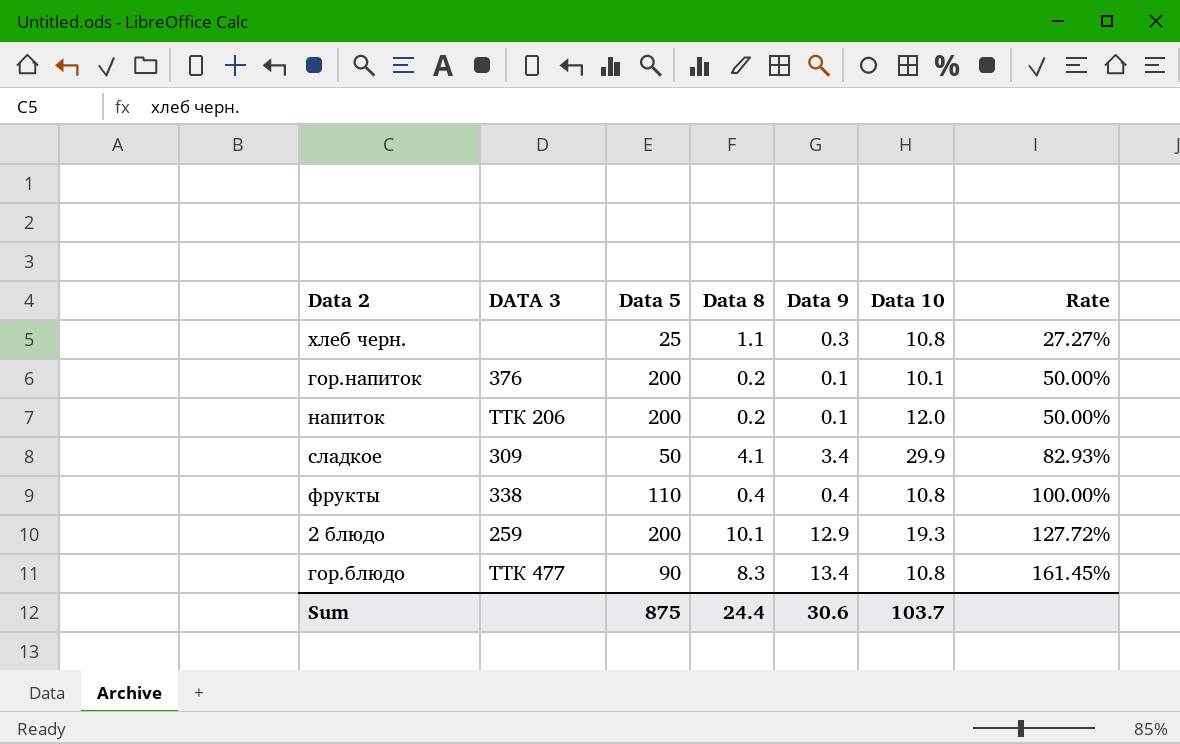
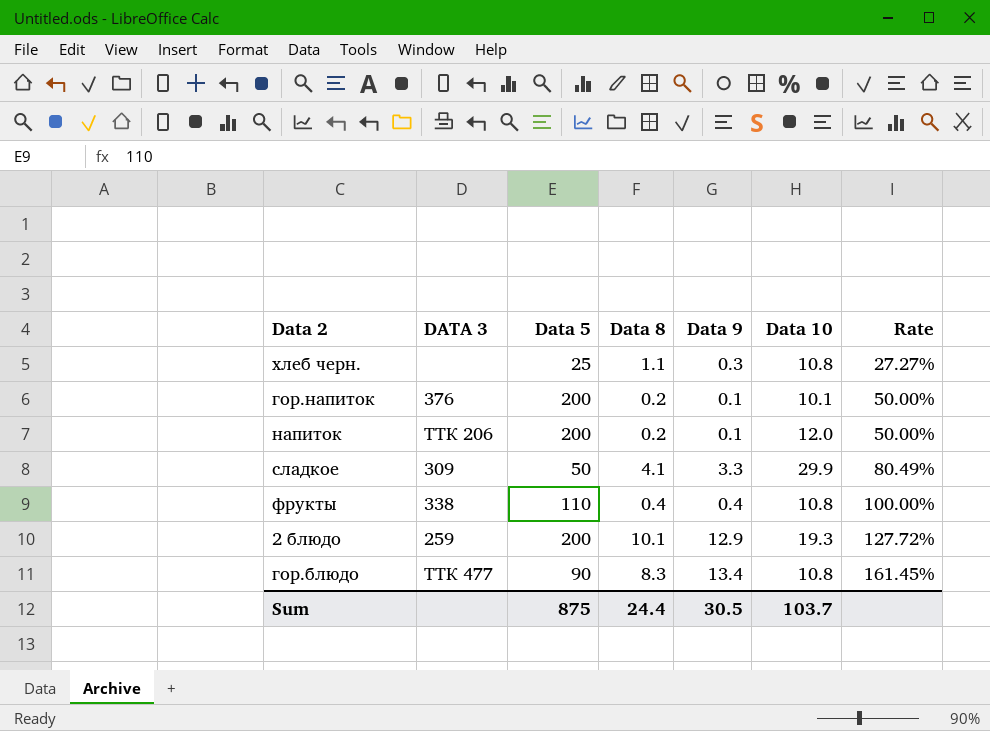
сладкое | Data 9: 3.4 -> 3.3
сладкое | Rate: 82.93% -> 80.49%
Sum | Data 9: 30.6 -> 30.5

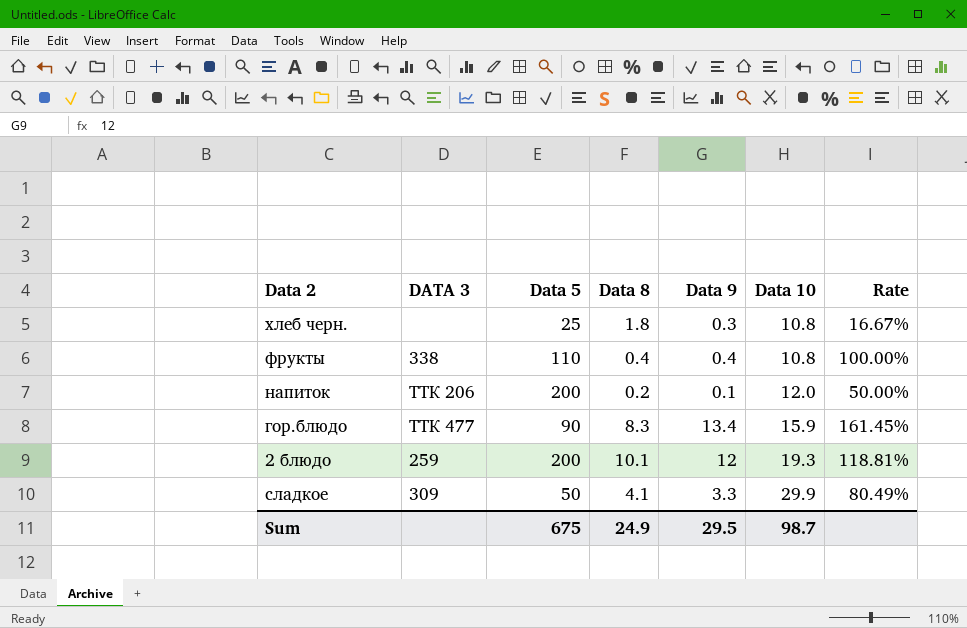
row order: Rate ascending -> Data 10 ascending
row гор.напиток: 376 | 200 | 0.2 | 0.1 | 10.1 | 50.00% -> none
хлеб черн. | Data 8: 1.1 -> 1.8
хлеб черн. | Rate: 27.27% -> 16.67%
гор.блюдо | Data 10: 10.8 -> 15.9
2 блюдо | Data 9: 12.9 -> 12
2 блюдо | Rate: 127.72% -> 118.81%
Sum | Data 5: 875 -> 675
Sum | Data 8: 24.4 -> 24.9
Sum | Data 9: 30.5 -> 29.5
Sum | Data 10: 103.7 -> 98.7

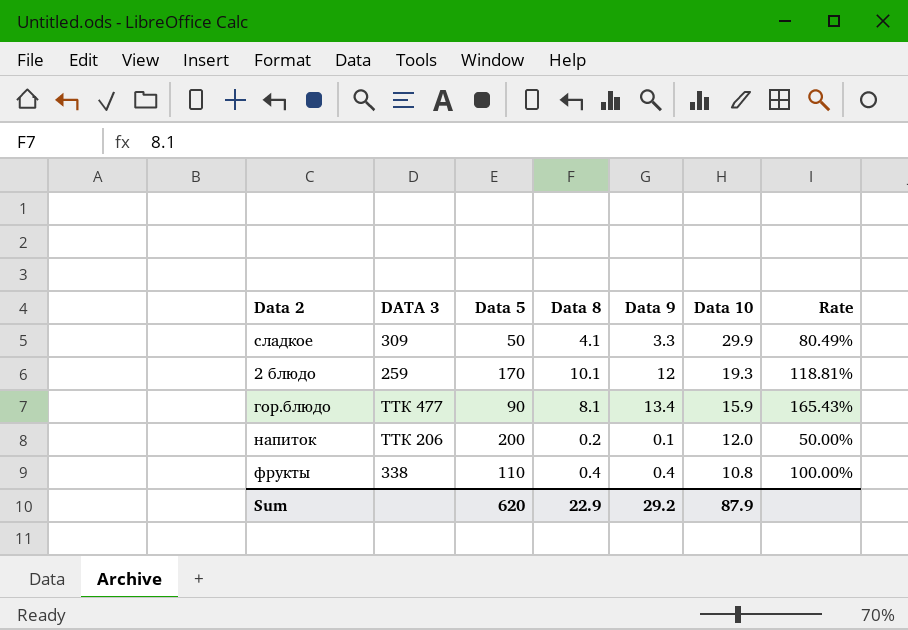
row order: Data 10 ascending -> Data 10 descending
row хлеб черн.: none | 25 | 1.8 | 0.3 | 10.8 | 16.67% -> none
2 блюдо | Data 5: 200 -> 170
гор.блюдо | Data 8: 8.3 -> 8.1
гор.блюдо | Rate: 161.45% -> 165.43%
Sum | Data 5: 675 -> 620
Sum | Data 8: 24.9 -> 22.9
Sum | Data 9: 29.5 -> 29.2
Sum | Data 10: 98.7 -> 87.9

